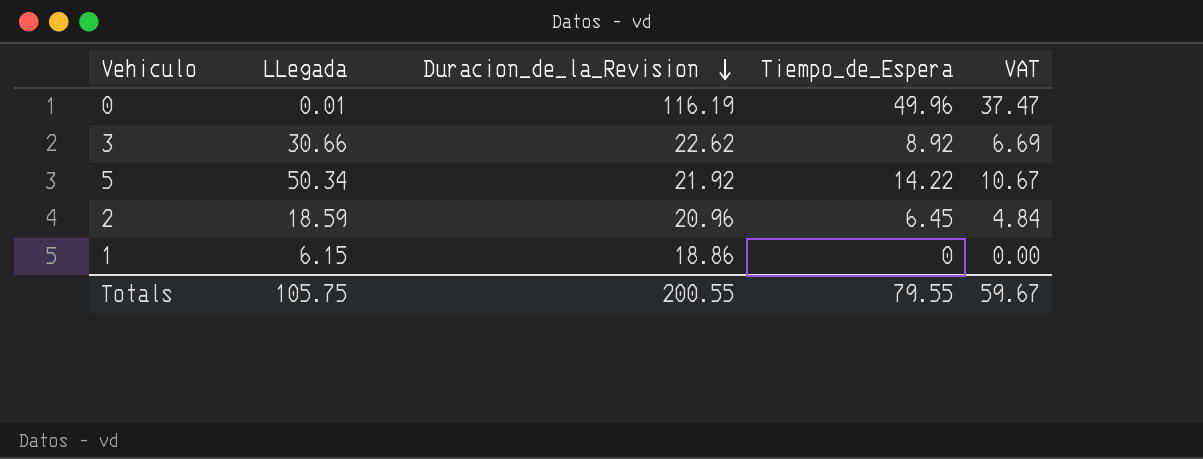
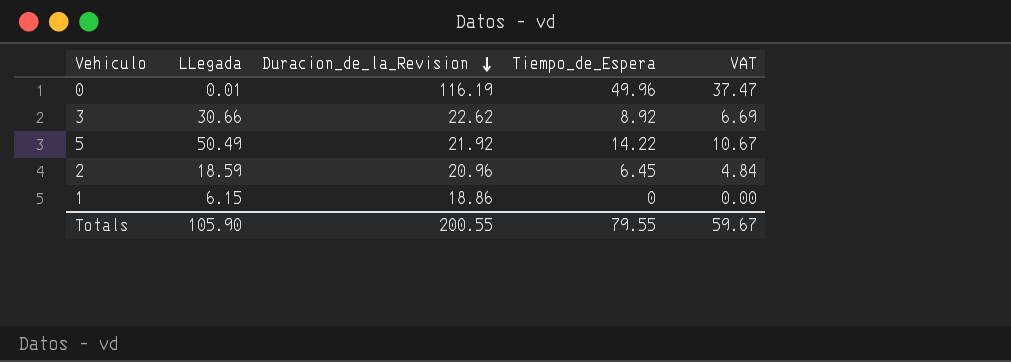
5 | LLegada: 50.34 -> 50.49
Totals | LLegada: 105.75 -> 105.90

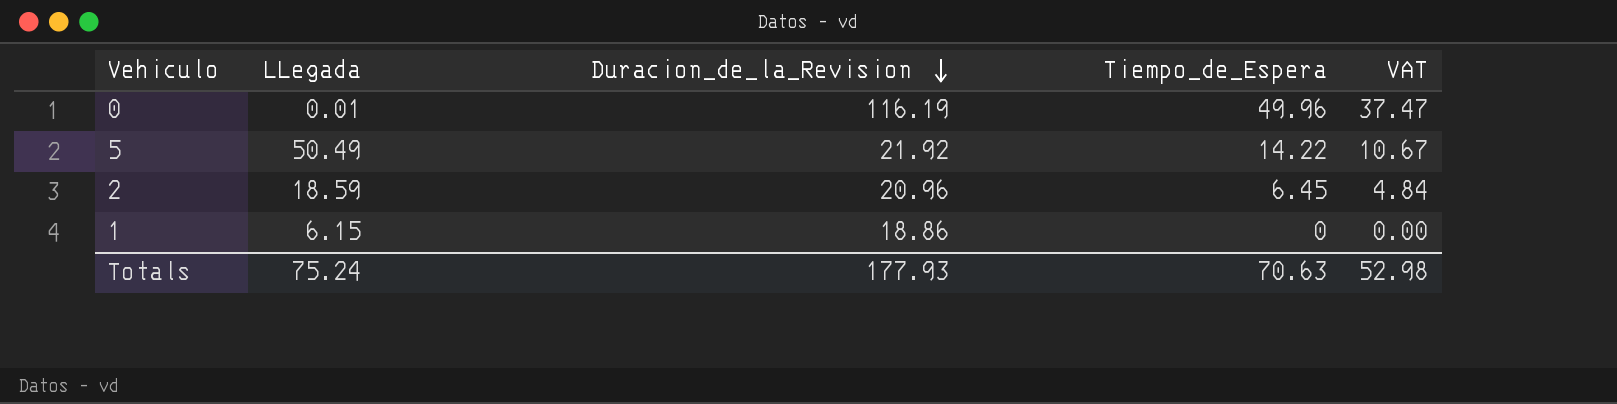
row 3: 30.66 | 22.62 | 8.92 | 6.69 -> none
Totals | LLegada: 105.90 -> 75.24
Totals | Duracion_de_la_Revision: 200.55 -> 177.93
Totals | Tiempo_de_Espera: 79.55 -> 70.63
Totals | VAT: 59.67 -> 52.98

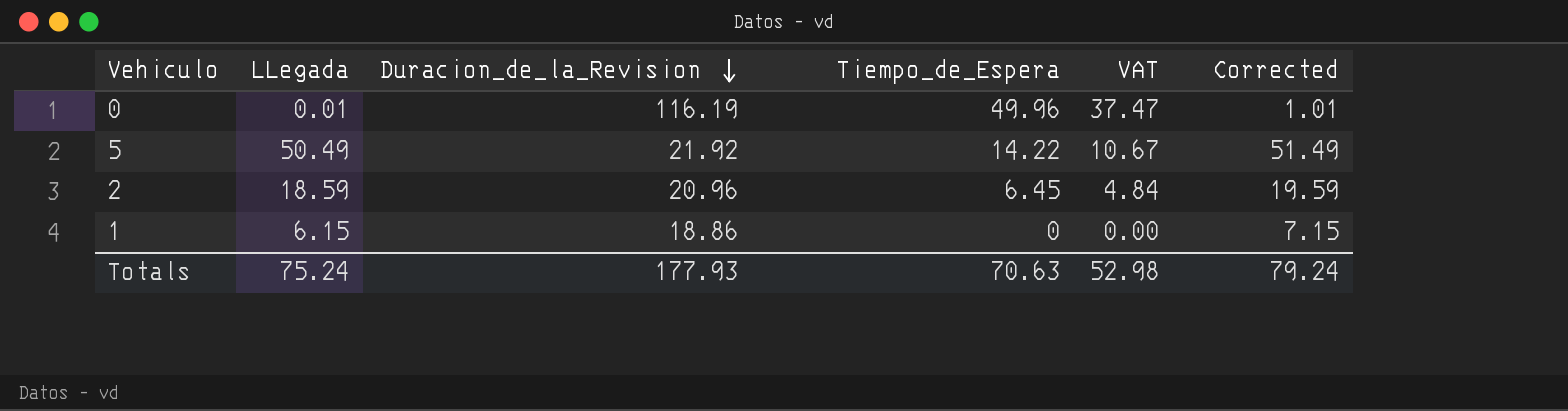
column Corrected | formula: none -> [LLegada] + 1

